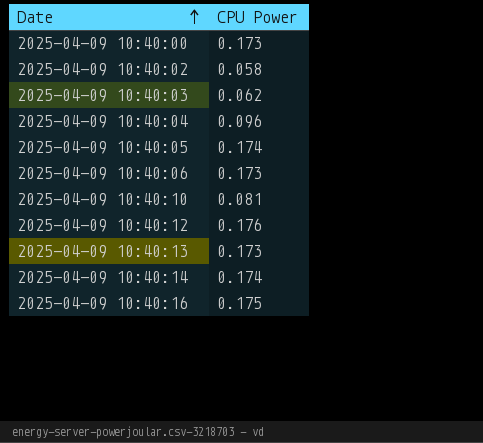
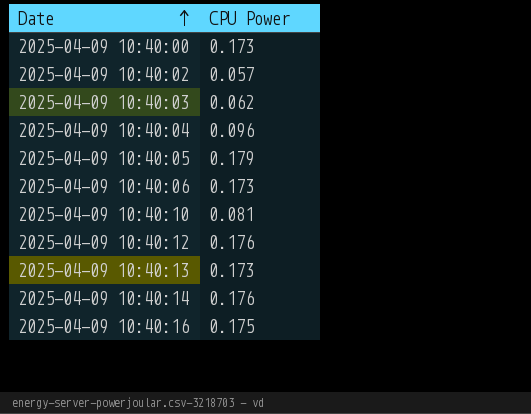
2025-04-09 10:40:02 | CPU Power: 0.058 -> 0.057
2025-04-09 10:40:05 | CPU Power: 0.174 -> 0.179
2025-04-09 10:40:14 | CPU Power: 0.174 -> 0.176

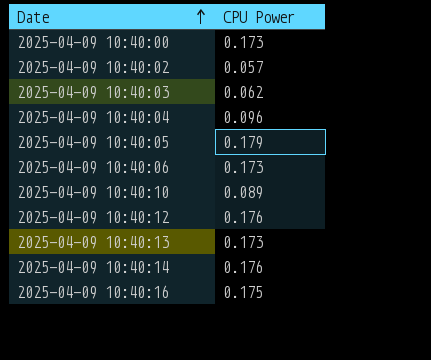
2025-04-09 10:40:10 | CPU Power: 0.081 -> 0.089

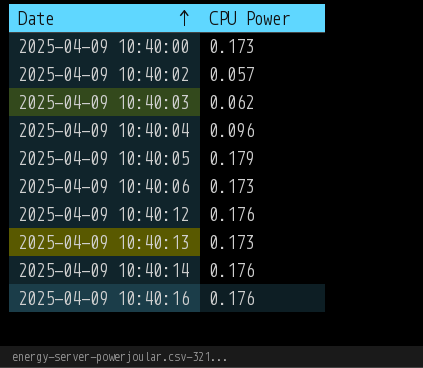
row 2025-04-09 10:40:10: 0.089 -> none
2025-04-09 10:40:16 | CPU Power: 0.175 -> 0.176

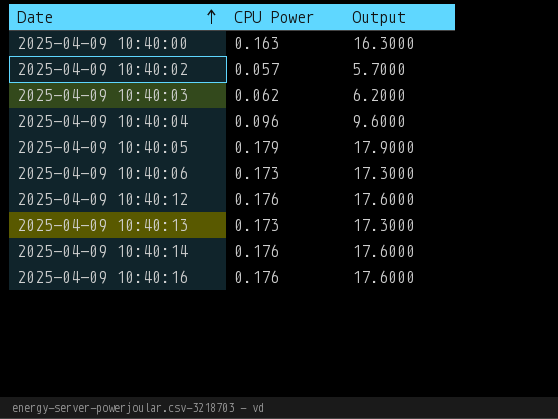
column Output | formula: none -> [CPU Power] * 100
2025-04-09 10:40:00 | CPU Power: 0.173 -> 0.163

